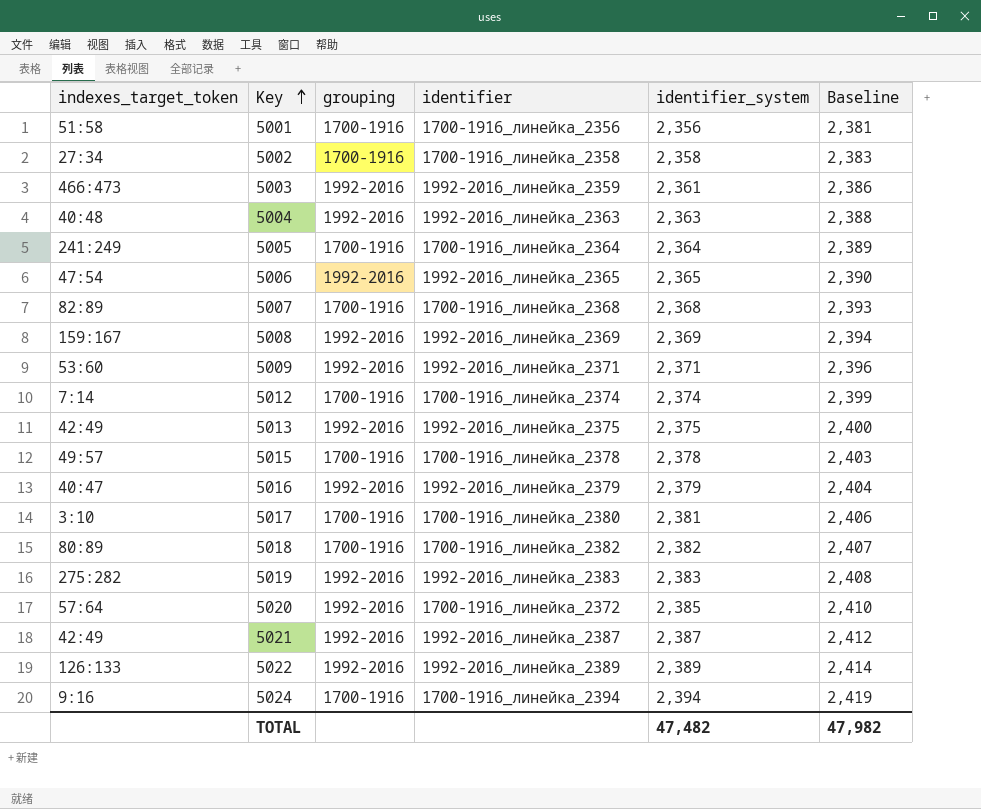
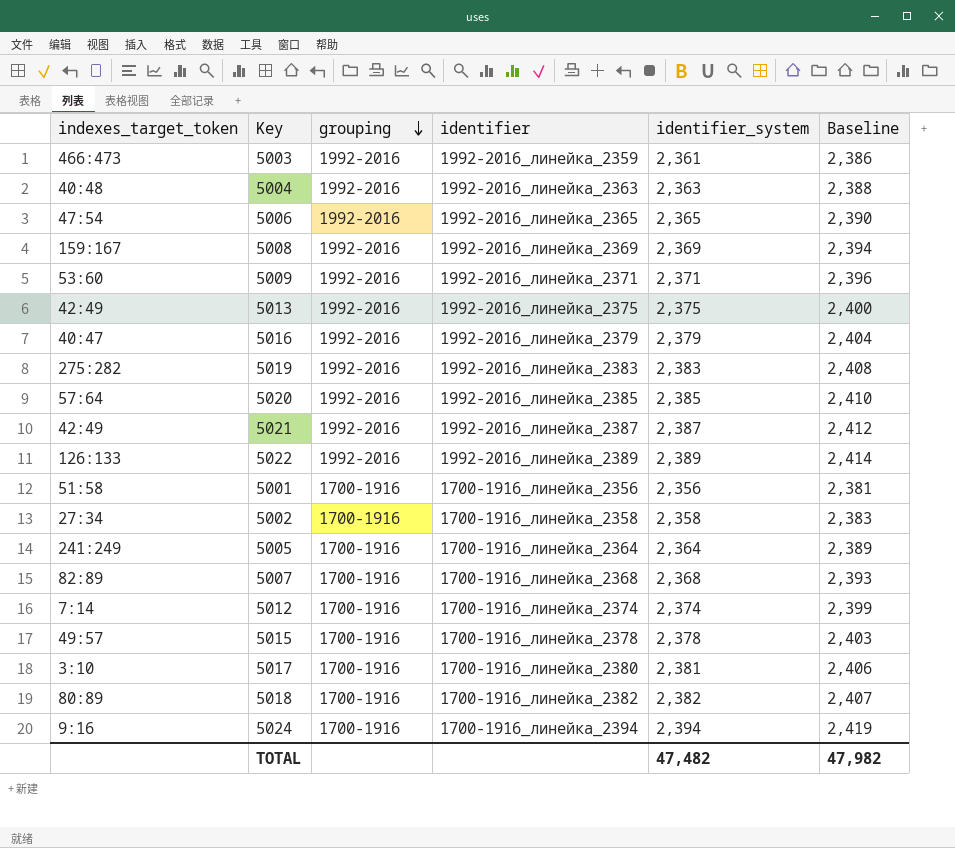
row order: Key ascending -> grouping descending
5020 | identifier: 1700-1916_линейка_2372 -> 1992-2016_линейка_2385

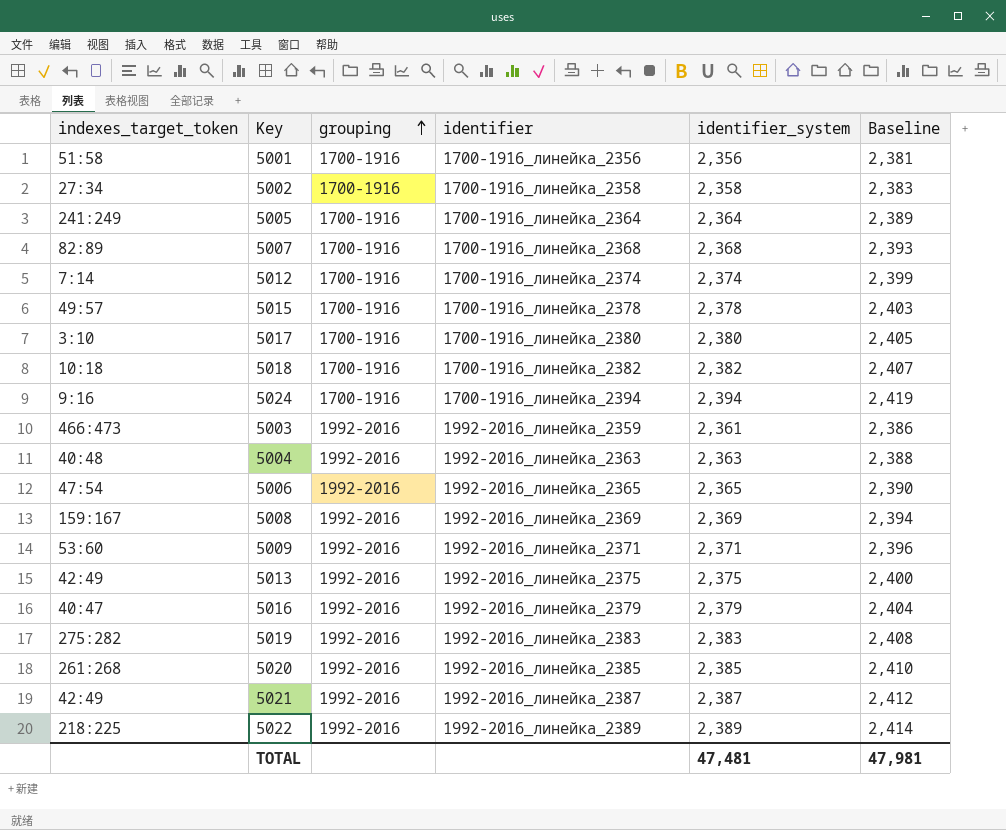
row order: grouping descending -> grouping ascending
5017 | identifier_system: 2,381 -> 2,380
5017 | Baseline: 2,406 -> 2,405
5018 | indexes_target_token: 80:89 -> 10:18
5020 | indexes_target_token: 57:64 -> 261:268
5022 | indexes_target_token: 126:133 -> 218:225
TOTAL | identifier_system: 47,482 -> 47,481
TOTAL | Baseline: 47,982 -> 47,981

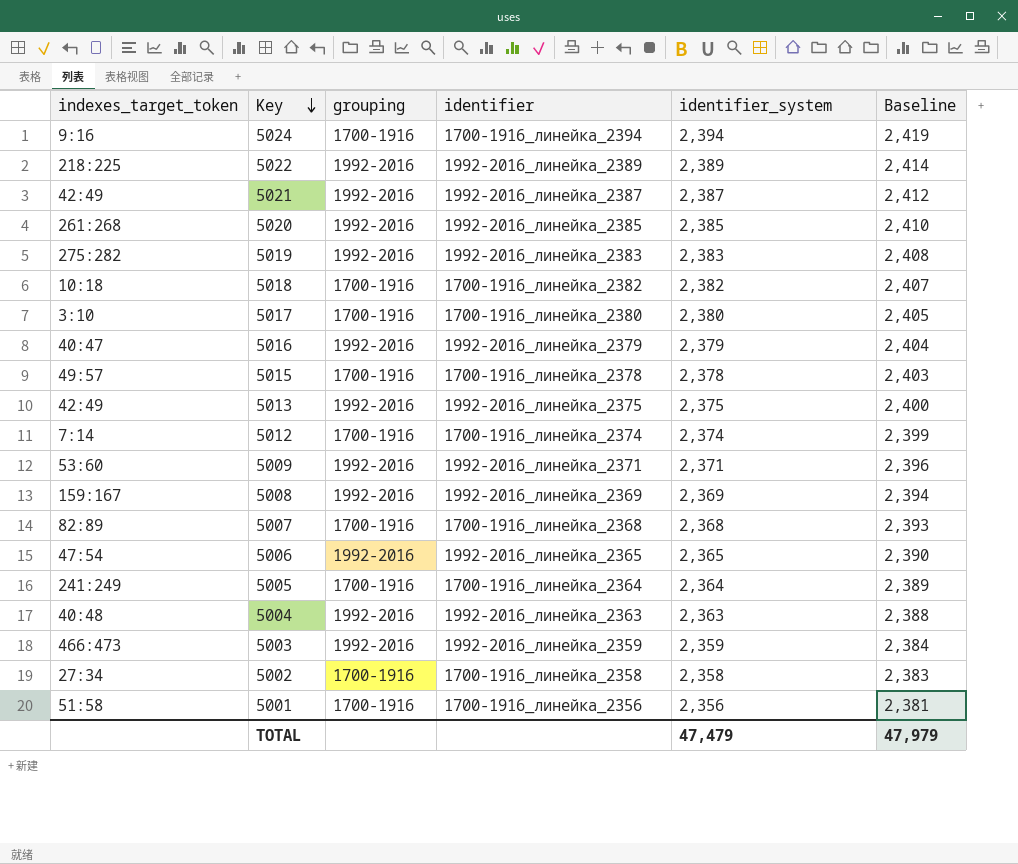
row order: grouping ascending -> Key descending
5003 | identifier_system: 2,361 -> 2,359
5003 | Baseline: 2,386 -> 2,384
TOTAL | identifier_system: 47,481 -> 47,479
TOTAL | Baseline: 47,981 -> 47,979

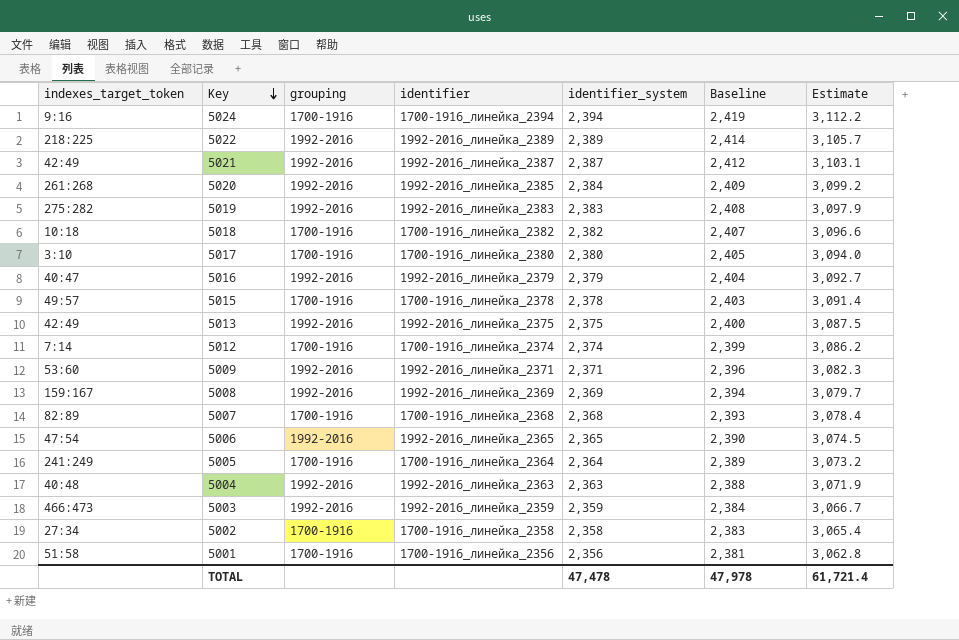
column Estimate | formula: none -> [identifier_system] * 1.3
5020 | identifier_system: 2,385 -> 2,384
5020 | Baseline: 2,410 -> 2,409
TOTAL | identifier_system: 47,479 -> 47,478
TOTAL | Baseline: 47,979 -> 47,978

